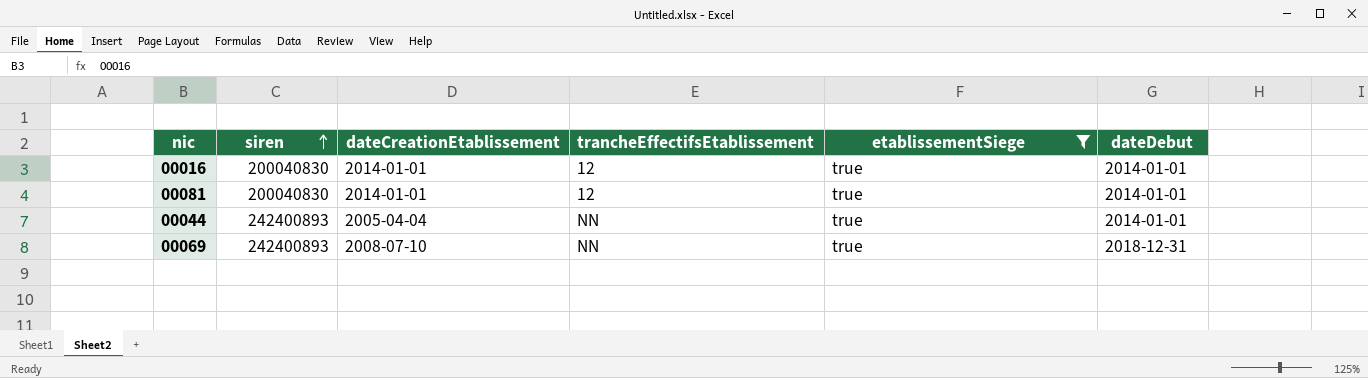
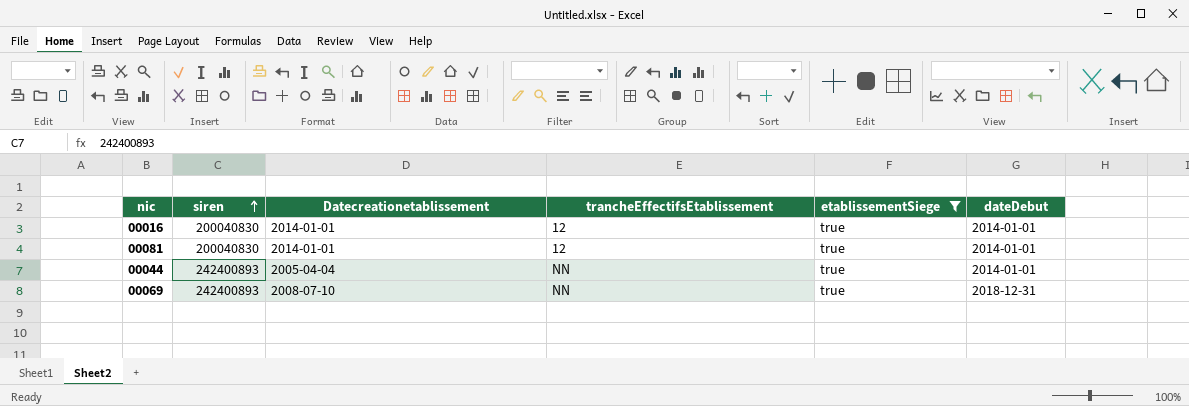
column name: dateCreationEtablissement -> Datecreationetablissement

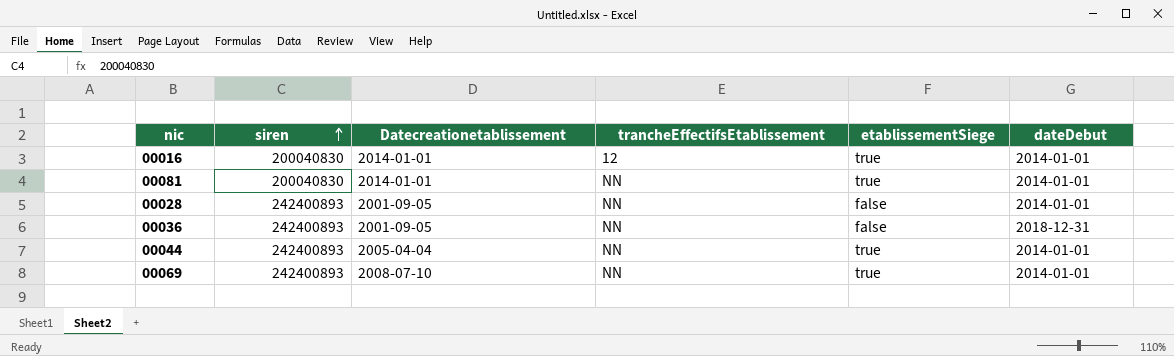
filter: etablissementSiege = true -> none
00081 | trancheEffectifsEtablissement: 12 -> NN
00069 | dateDebut: 2018-12-31 -> 2014-01-01

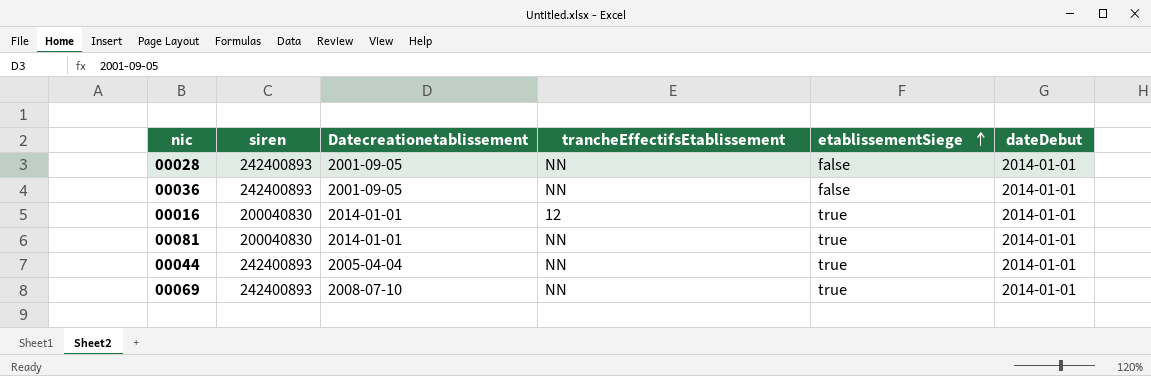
row order: siren ascending -> etablissementSiege ascending
00036 | dateDebut: 2018-12-31 -> 2014-01-01

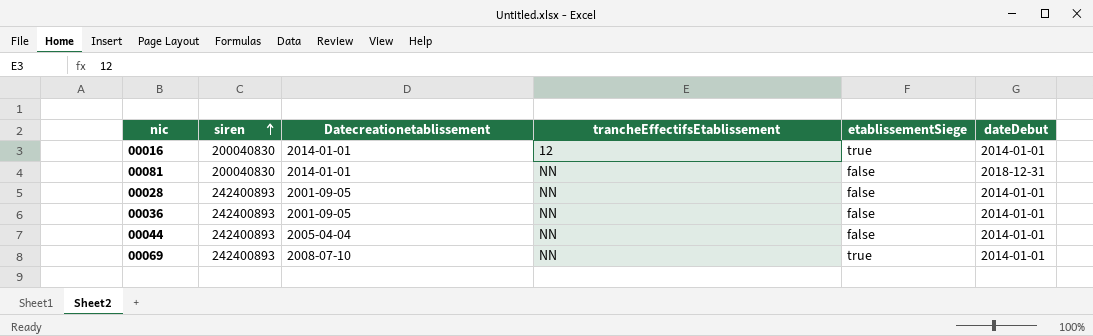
row order: etablissementSiege ascending -> siren ascending
00081 | etablissementSiege: true -> false
00081 | dateDebut: 2014-01-01 -> 2018-12-31
00044 | etablissementSiege: true -> false

